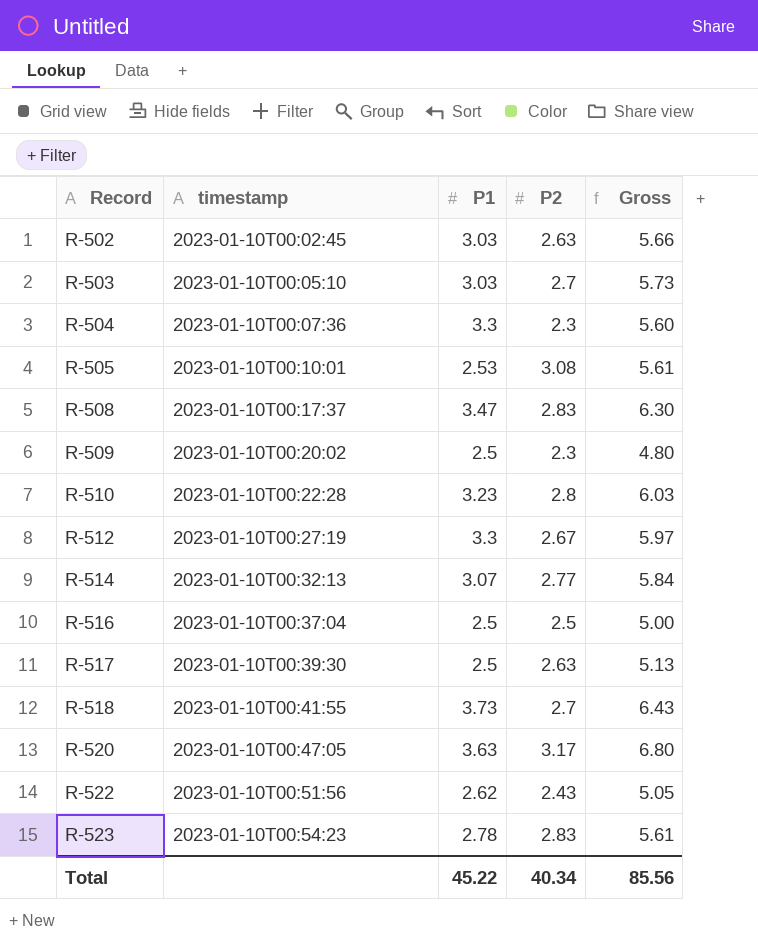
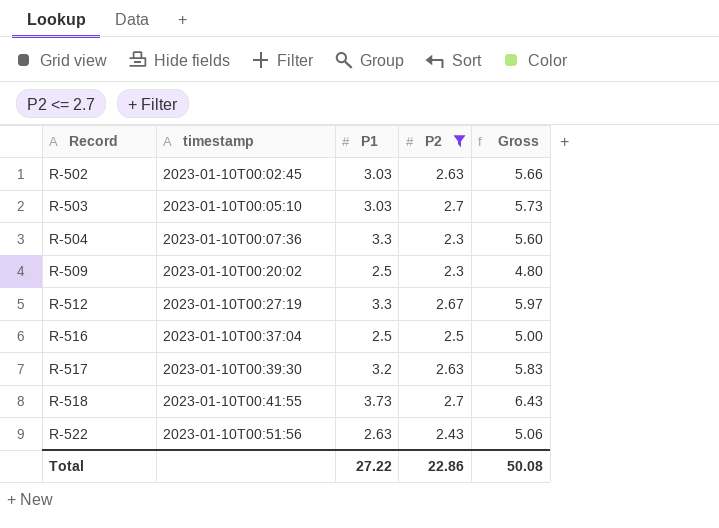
filter: none -> P2 <= 2.7
R-517 | P1: 2.5 -> 3.2
R-517 | Gross: 5.13 -> 5.83
R-522 | P1: 2.62 -> 2.63
R-522 | Gross: 5.05 -> 5.06
Total | P1: 45.22 -> 27.22
Total | P2: 40.34 -> 22.86
Total | Gross: 85.56 -> 50.08

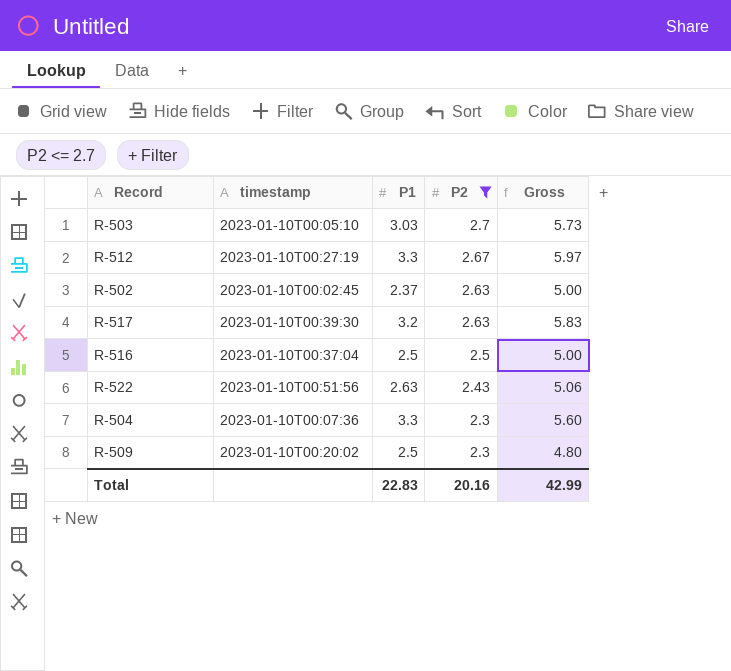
row order: Record ascending -> P2 descending
row R-518: 2023-01-10T00:41:55 | 3.73 | 2.7 | 6.43 -> none
R-502 | P1: 3.03 -> 2.37
R-502 | Gross: 5.66 -> 5.00
Total | P1: 27.22 -> 22.83
Total | P2: 22.86 -> 20.16
Total | Gross: 50.08 -> 42.99

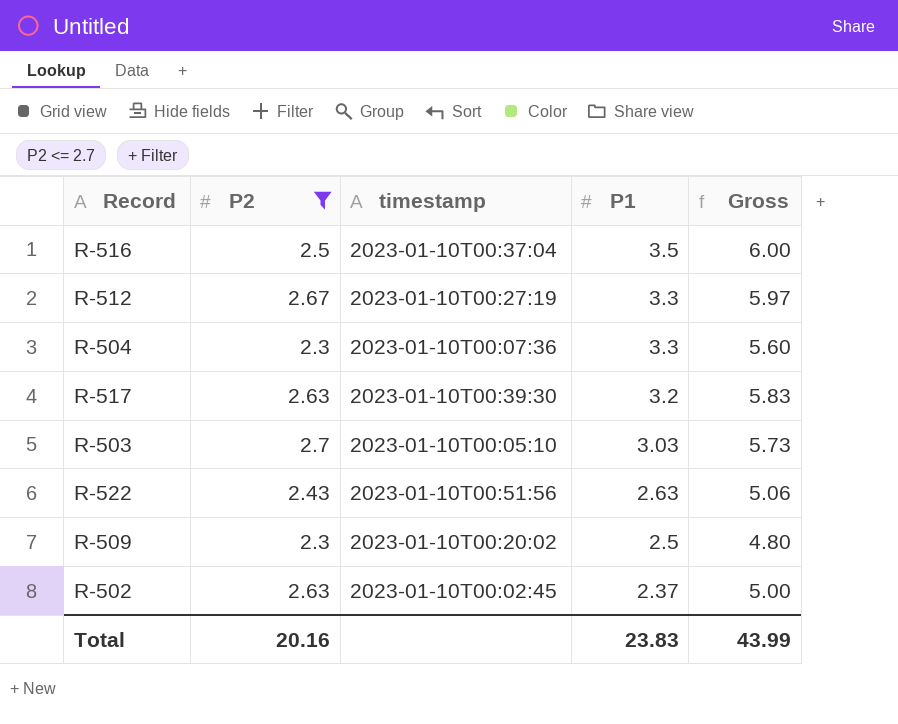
row order: P2 descending -> P1 descending
column P2 | position: 4 -> 2
R-516 | P1: 2.5 -> 3.5
R-516 | Gross: 5.00 -> 6.00
Total | P1: 22.83 -> 23.83
Total | Gross: 42.99 -> 43.99

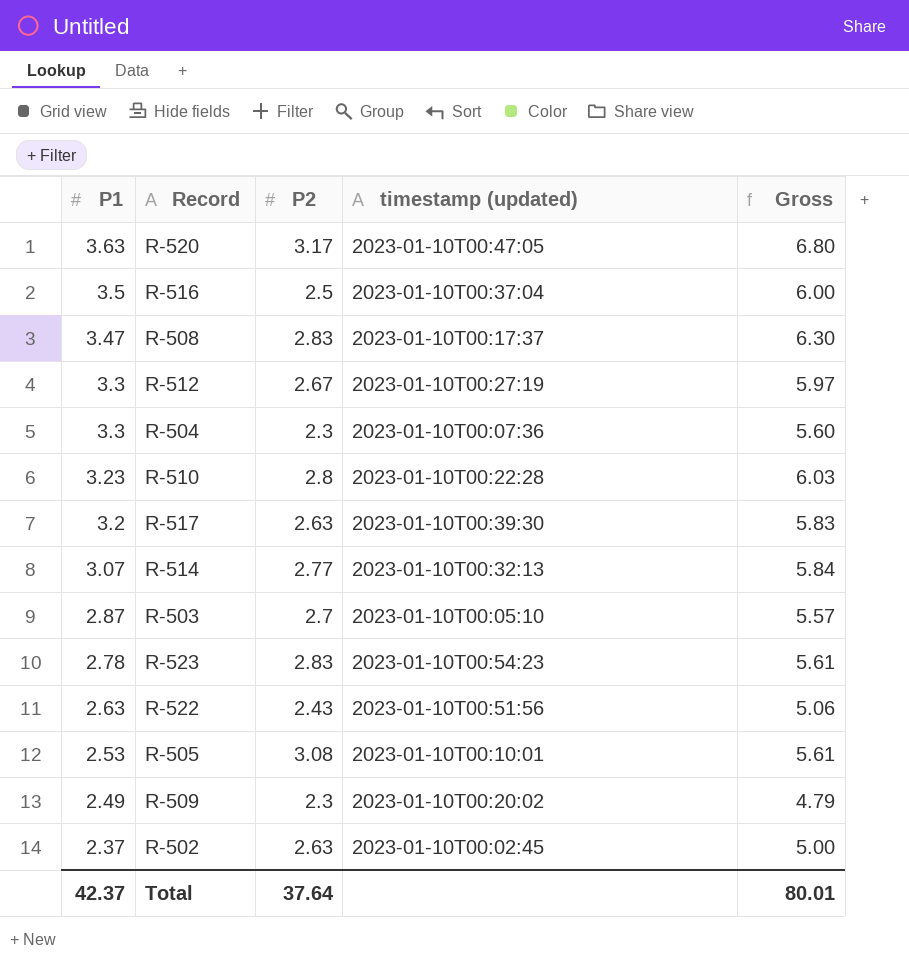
filter: P2 <= 2.7 -> none
column P1 | position: 4 -> 1
column name: timestamp -> timestamp (updated)
R-503 | P1: 3.03 -> 2.87
R-503 | Gross: 5.73 -> 5.57
R-509 | P1: 2.5 -> 2.49
R-509 | Gross: 4.80 -> 4.79
Total | P1: 23.83 -> 42.37
Total | P2: 20.16 -> 37.64
Total | Gross: 43.99 -> 80.01

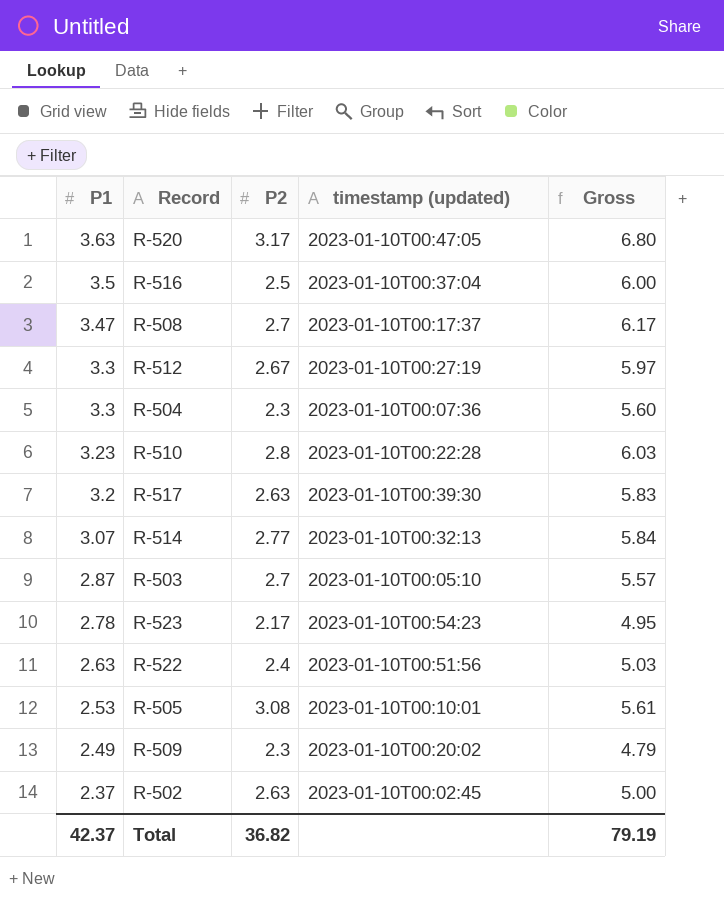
R-508 | P2: 2.83 -> 2.7
R-508 | Gross: 6.30 -> 6.17
R-523 | P2: 2.83 -> 2.17
R-523 | Gross: 5.61 -> 4.95
R-522 | P2: 2.43 -> 2.4
R-522 | Gross: 5.06 -> 5.03
Total | P2: 37.64 -> 36.82
Total | Gross: 80.01 -> 79.19

